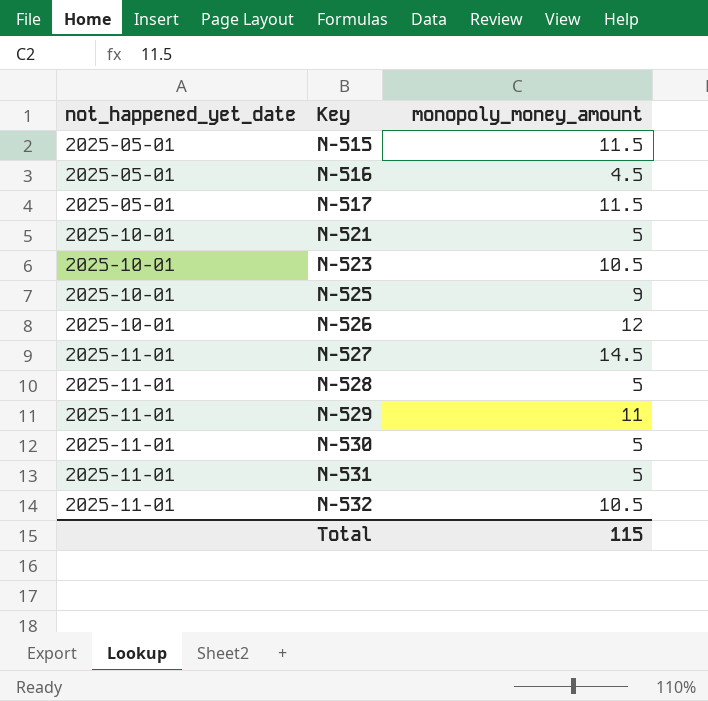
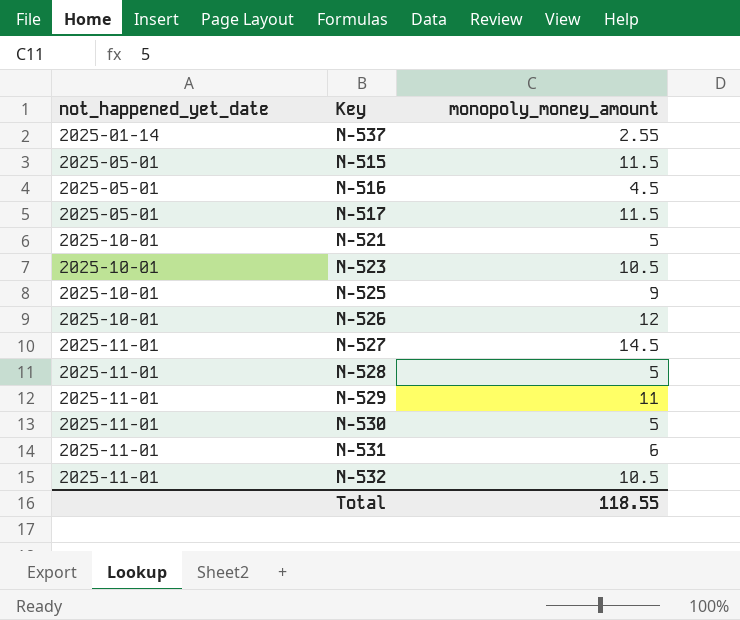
row N-537: none -> 2025-01-14 | 2.55
N-531 | monopoly_money_amount: 5 -> 6
Total | monopoly_money_amount: 115 -> 118.55

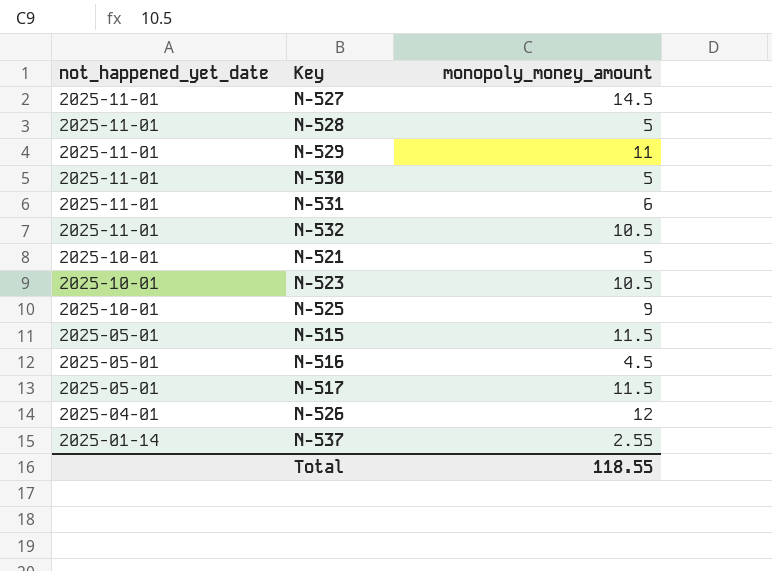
row order: not_happened_yet_date ascending -> not_happened_yet_date descending
N-526 | not_happened_yet_date: 2025-10-01 -> 2025-04-01

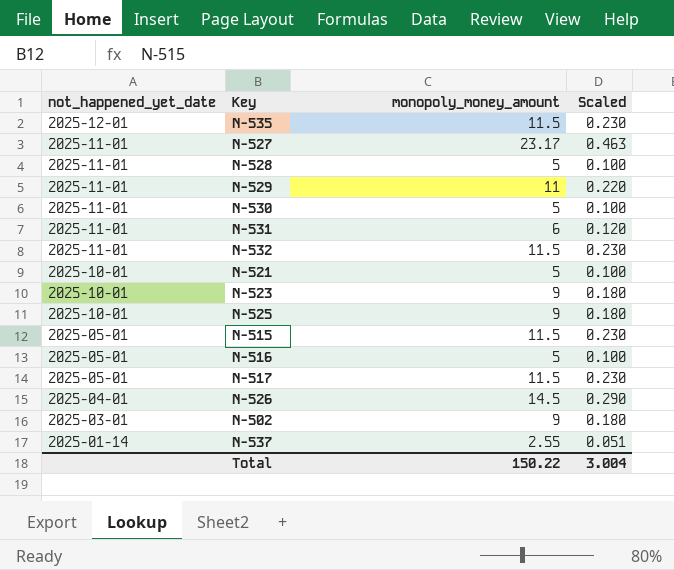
column Scaled | formula: none -> [monopoly_money_amount] * 0.02
row N-535: none -> 2025-12-01 | 11.5 | 0.230
N-527 | monopoly_money_amount: 14.5 -> 23.17
N-532 | monopoly_money_amount: 10.5 -> 11.5
N-523 | monopoly_money_amount: 10.5 -> 9
N-516 | monopoly_money_amount: 4.5 -> 5
N-526 | monopoly_money_amount: 12 -> 14.5
row N-502: none -> 2025-03-01 | 9 | 0.180
Total | monopoly_money_amount: 118.55 -> 150.22

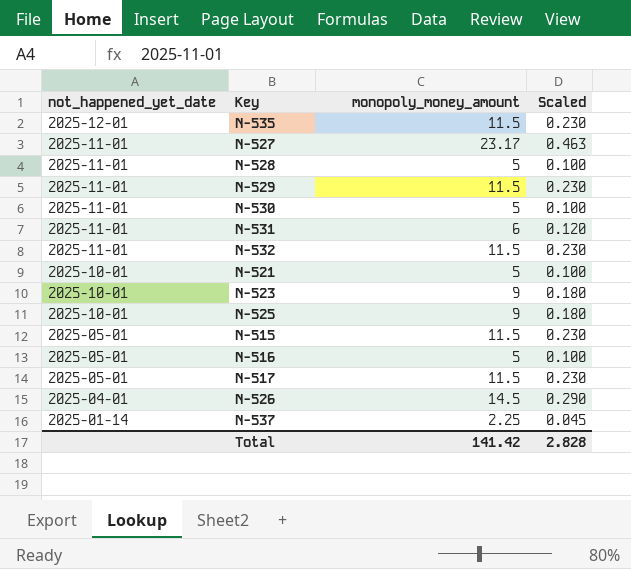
row N-502: 2025-03-01 | 9 | 0.180 -> none
N-529 | monopoly_money_amount: 11 -> 11.5
N-529 | Scaled: 0.220 -> 0.230
N-537 | monopoly_money_amount: 2.55 -> 2.25
N-537 | Scaled: 0.051 -> 0.045
Total | monopoly_money_amount: 150.22 -> 141.42
Total | Scaled: 3.004 -> 2.828

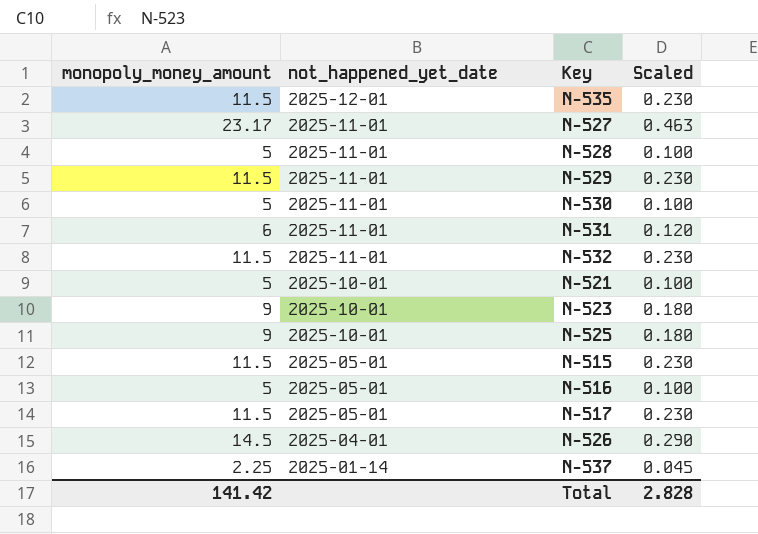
column monopoly_money_amount | position: 3 -> 1

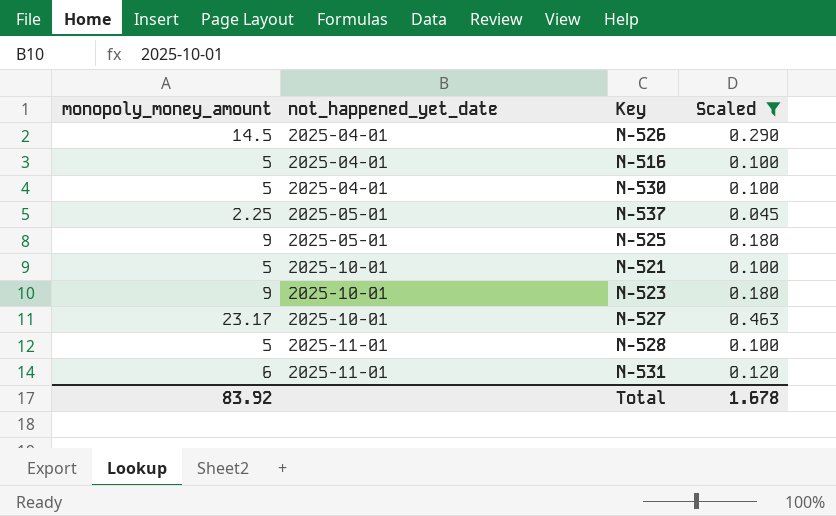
filter: none -> Scaled != 0.230
row order: not_happened_yet_date descending -> not_happened_yet_date ascending
N-516 | not_happened_yet_date: 2025-05-01 -> 2025-04-01
N-530 | not_happened_yet_date: 2025-11-01 -> 2025-04-01
N-537 | not_happened_yet_date: 2025-01-14 -> 2025-05-01
N-525 | not_happened_yet_date: 2025-10-01 -> 2025-05-01
N-527 | not_happened_yet_date: 2025-11-01 -> 2025-10-01
Total | monopoly_money_amount: 141.42 -> 83.92
Total | Scaled: 2.828 -> 1.678

